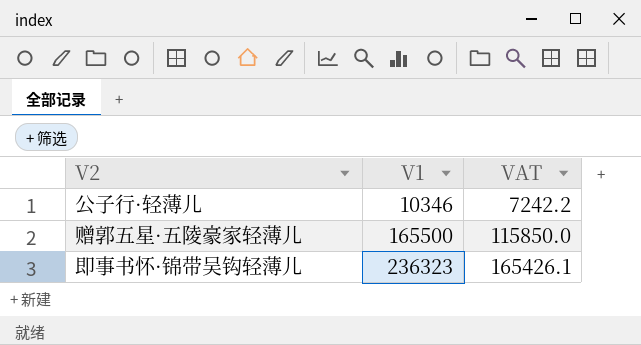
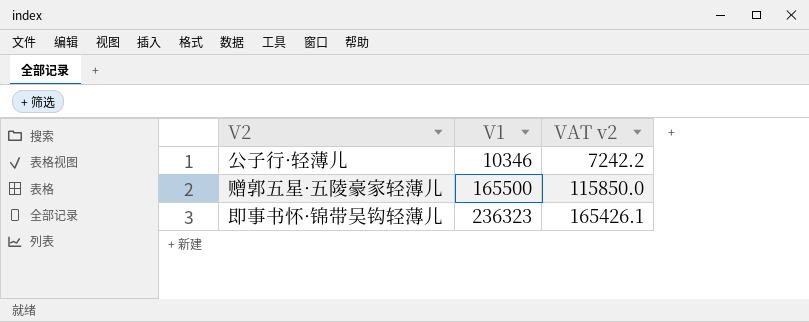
column name: VAT -> VAT v2

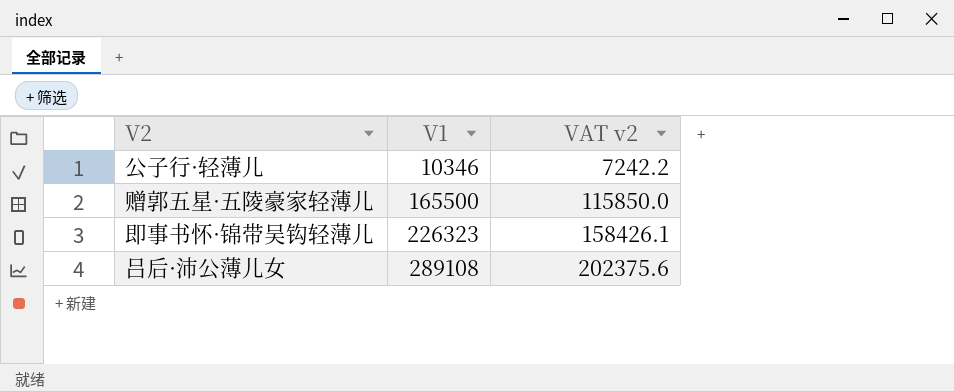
即事书怀·锦带吴钩轻薄儿 | V1: 236323 -> 226323
即事书怀·锦带吴钩轻薄儿 | VAT v2: 165426.1 -> 158426.1
row 吕后·沛公薄儿女: none -> 289108 | 202375.6

